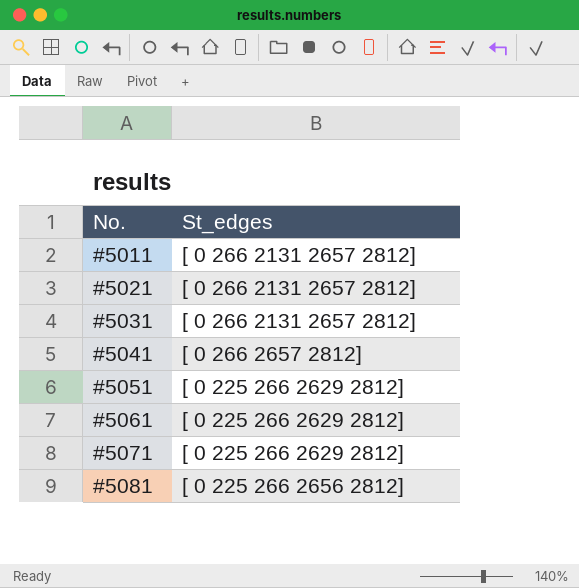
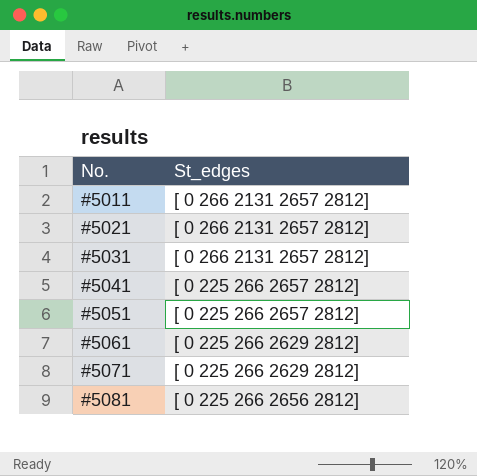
#5041 | St_edges: [ 0 266 2657 2812] -> [ 0 225 266 2657 2812]
#5051 | St_edges: [ 0 225 266 2629 2812] -> [ 0 225 266 2657 2812]

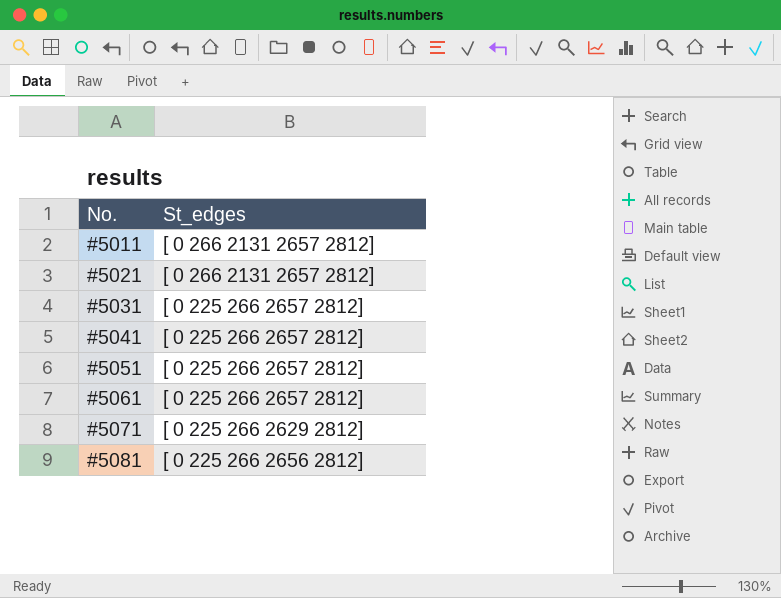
#5031 | St_edges: [ 0 266 2131 2657 2812] -> [ 0 225 266 2657 2812]
#5061 | St_edges: [ 0 225 266 2629 2812] -> [ 0 225 266 2657 2812]

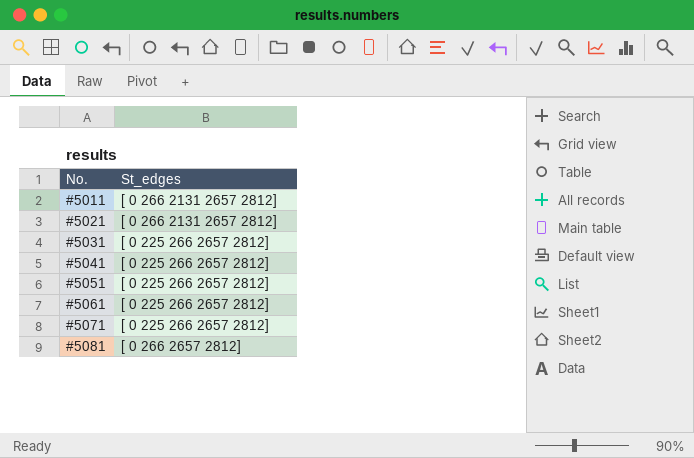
#5071 | St_edges: [ 0 225 266 2629 2812] -> [ 0 225 266 2657 2812]
#5081 | St_edges: [ 0 225 266 2656 2812] -> [ 0 266 2657 2812]

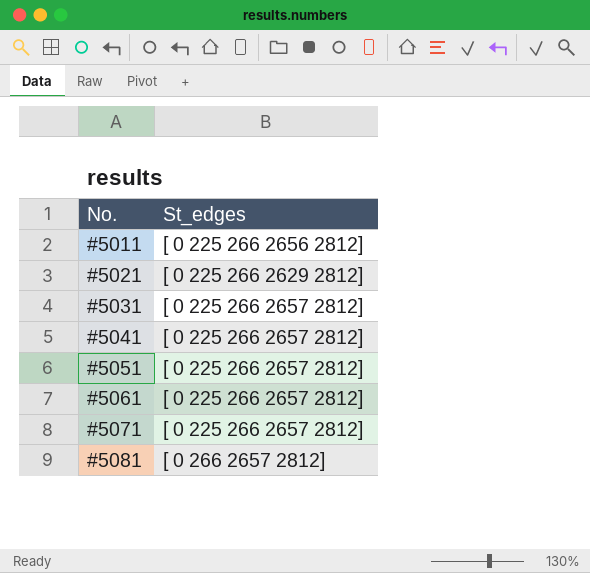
#5011 | St_edges: [ 0 266 2131 2657 2812] -> [ 0 225 266 2656 2812]
#5021 | St_edges: [ 0 266 2131 2657 2812] -> [ 0 225 266 2629 2812]

